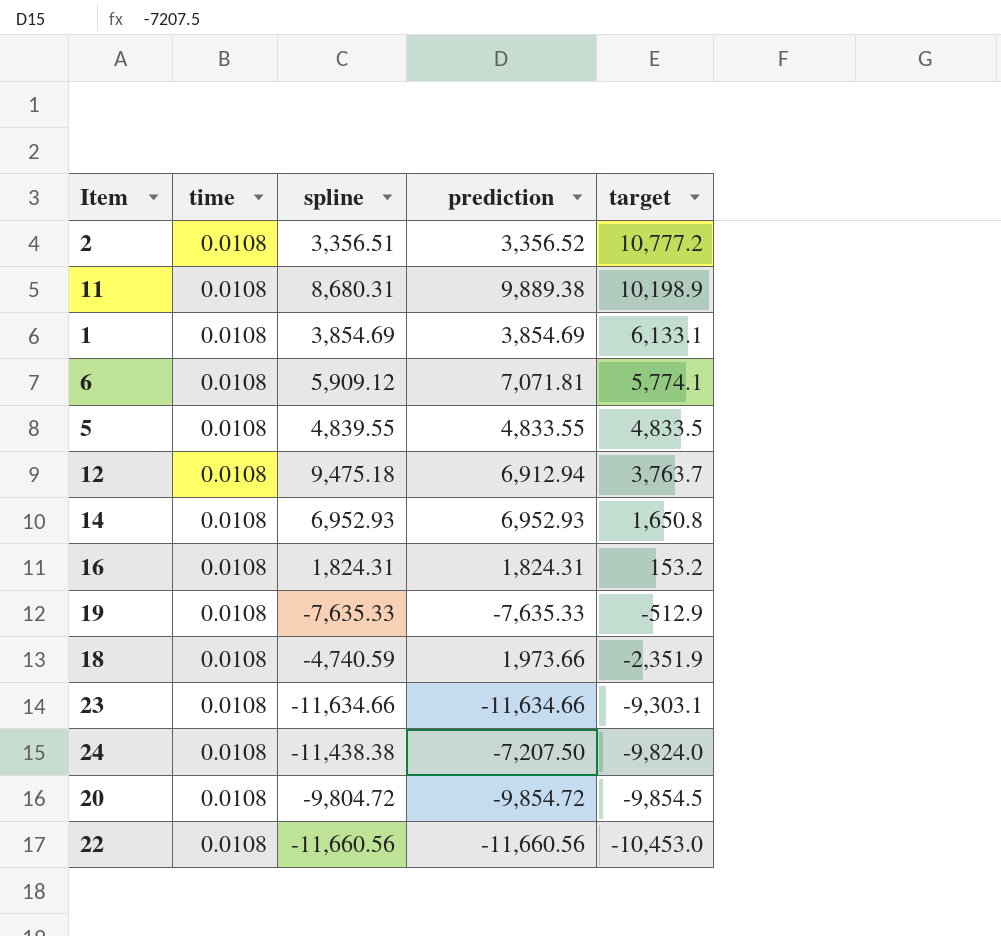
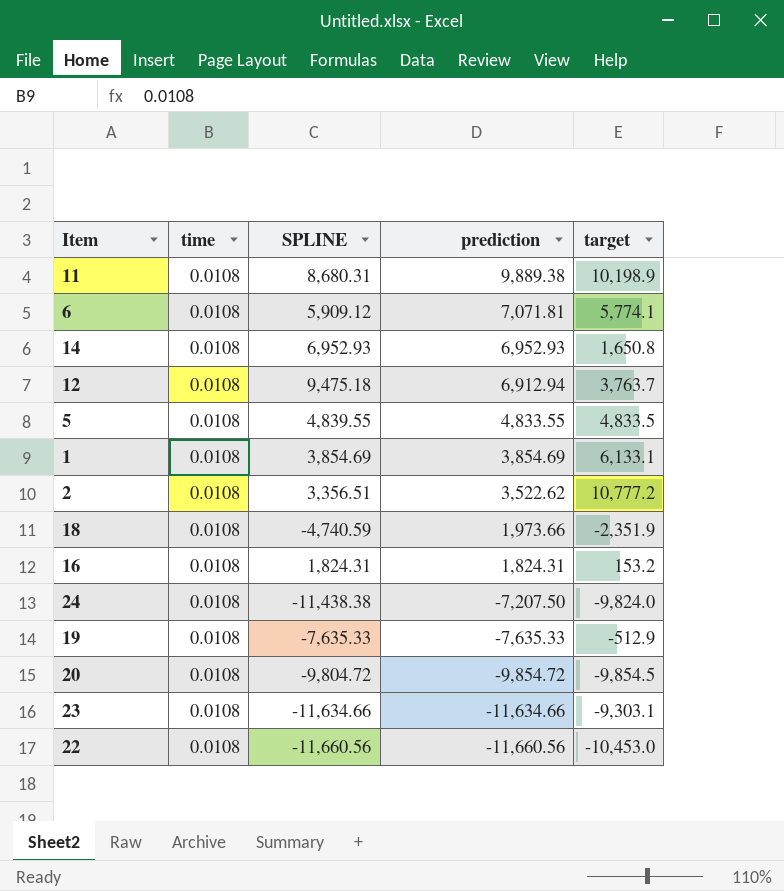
row order: target descending -> prediction descending
column name: spline -> SPLINE
2 | prediction: 3,356.52 -> 3,522.62

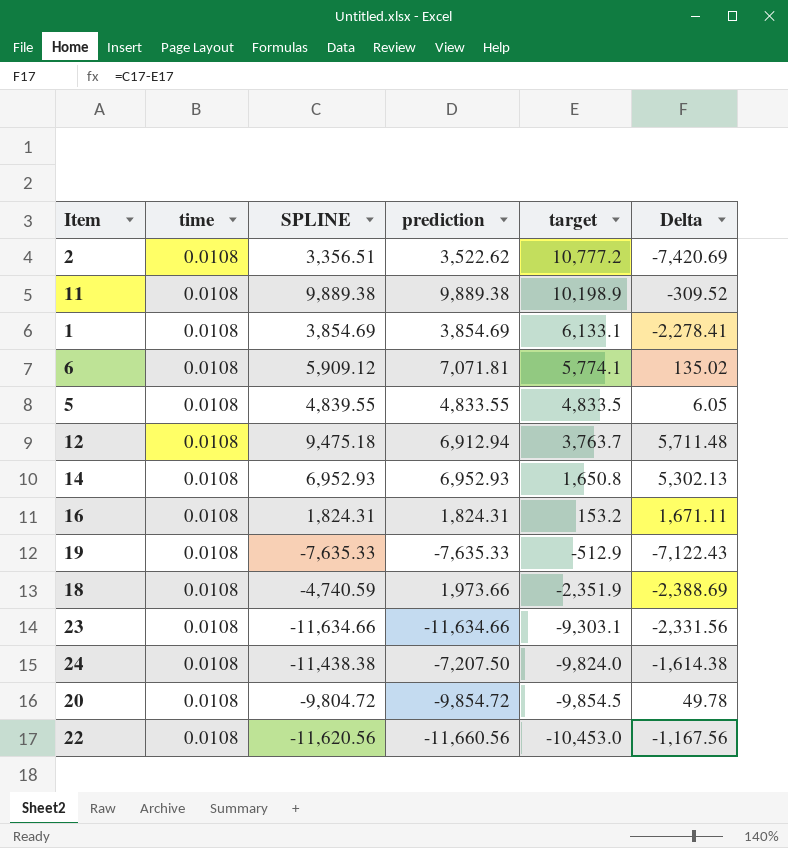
row order: prediction descending -> target descending
column Delta | formula: none -> [SPLINE] - [target]
11 | SPLINE: 8,680.31 -> 9,889.38
22 | SPLINE: -11,660.56 -> -11,620.56

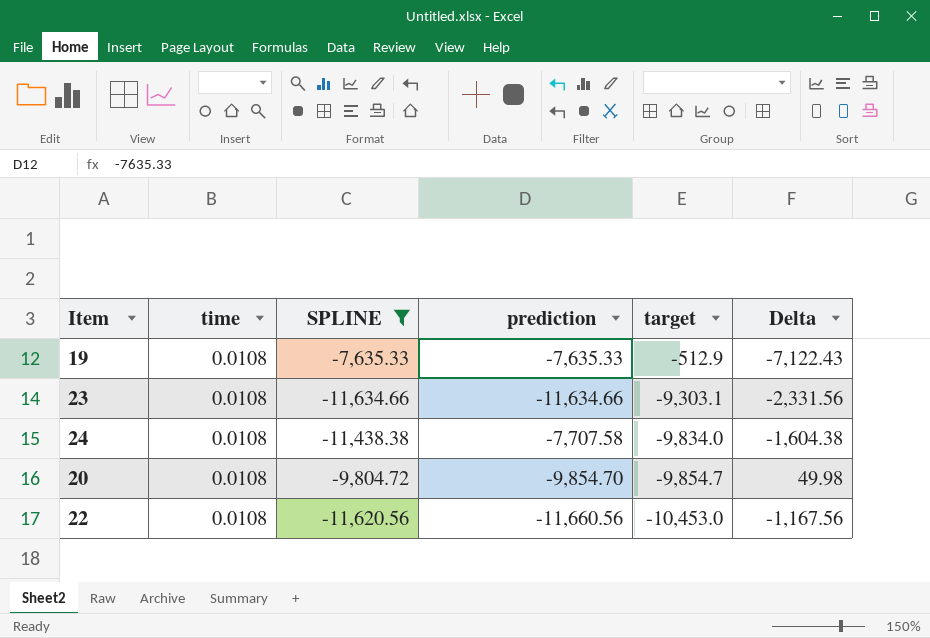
filter: none -> SPLINE <= -7,635.33
24 | prediction: -7,207.50 -> -7,707.58
24 | target: -9,824.0 -> -9,834.0
24 | Delta: -1,614.38 -> -1,604.38
20 | prediction: -9,854.72 -> -9,854.70
20 | target: -9,854.5 -> -9,854.7
20 | Delta: 49.78 -> 49.98

